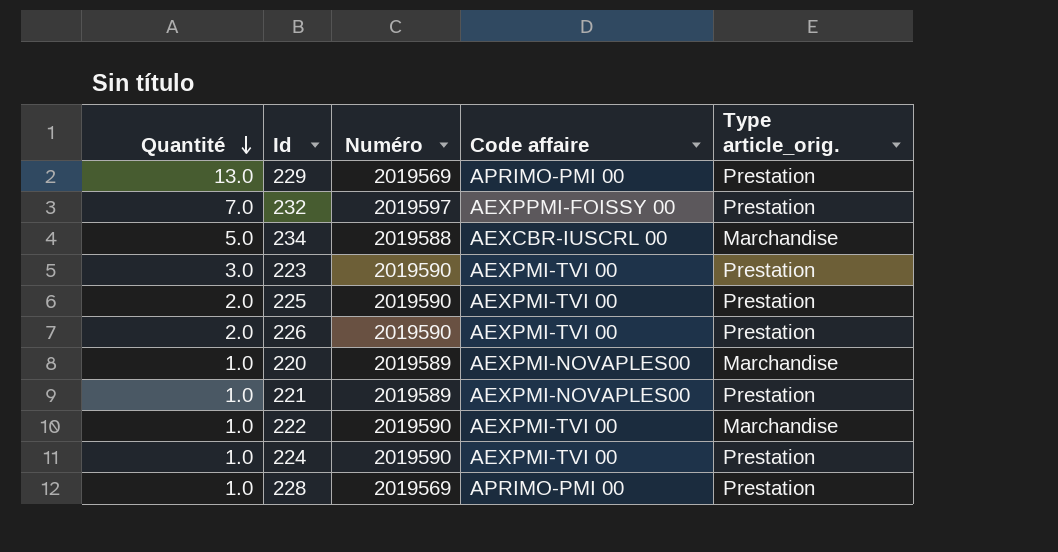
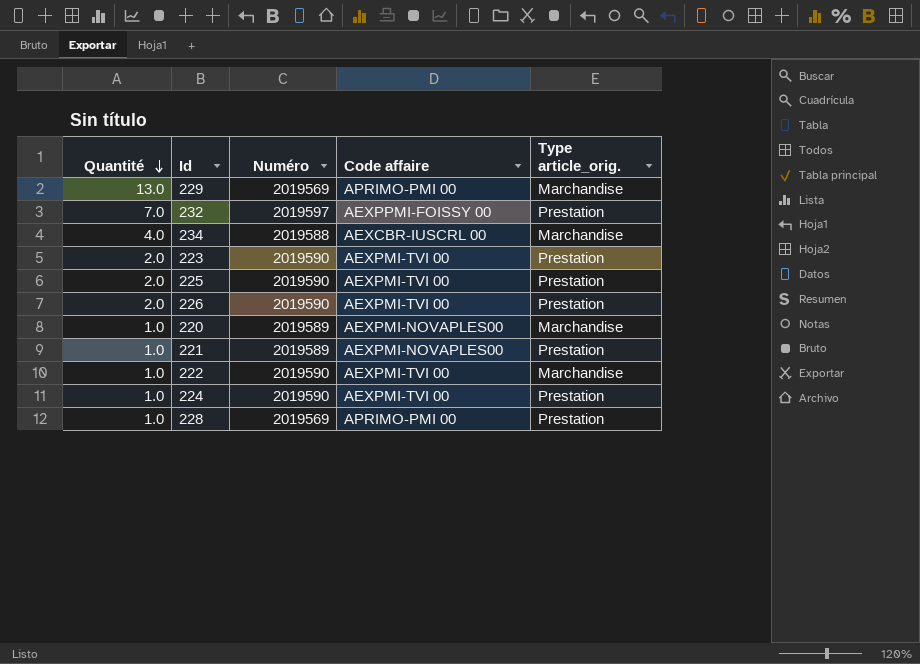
229 | Type article_orig.: Prestation -> Marchandise
234 | Quantité: 5.0 -> 4.0
223 | Quantité: 3.0 -> 2.0

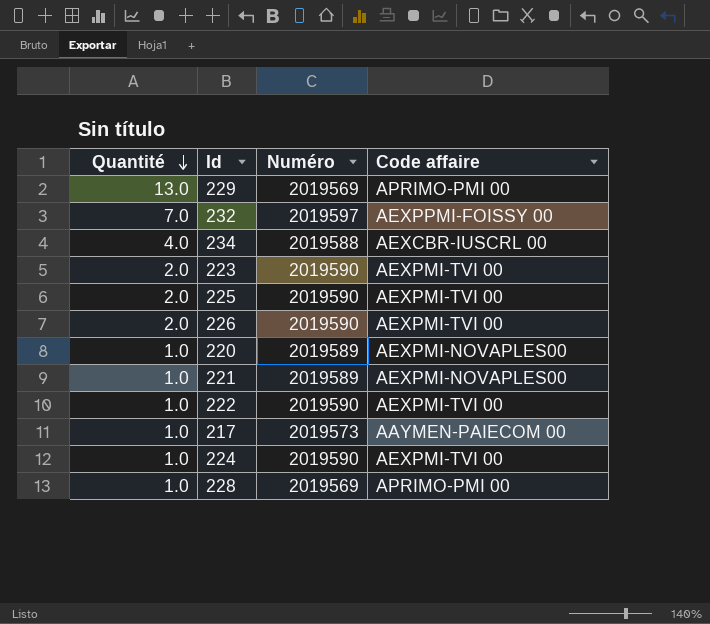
column Type article_orig. | position: 5 -> none
row 217: none -> 1.0 | 2019573 | AAYMEN-PAIECOM 00

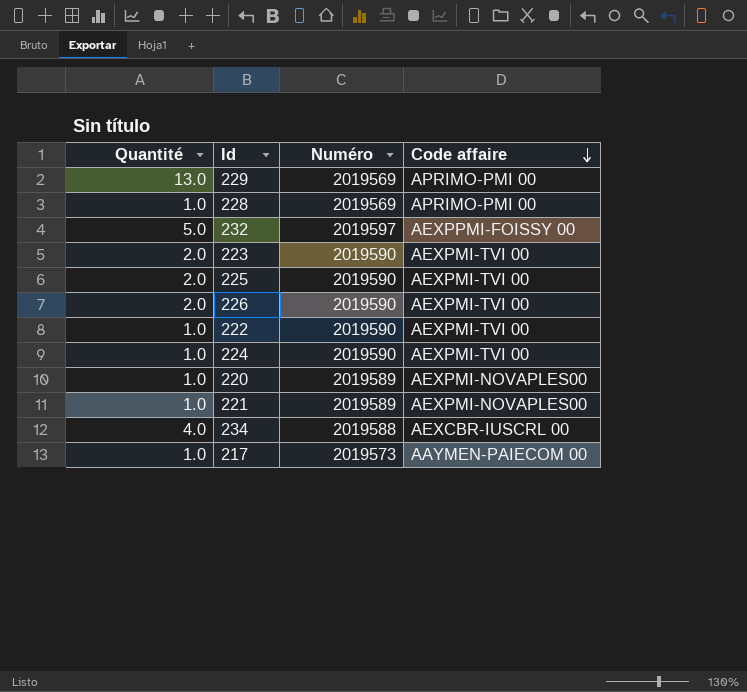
row order: Quantité descending -> Code affaire descending
232 | Quantité: 7.0 -> 5.0

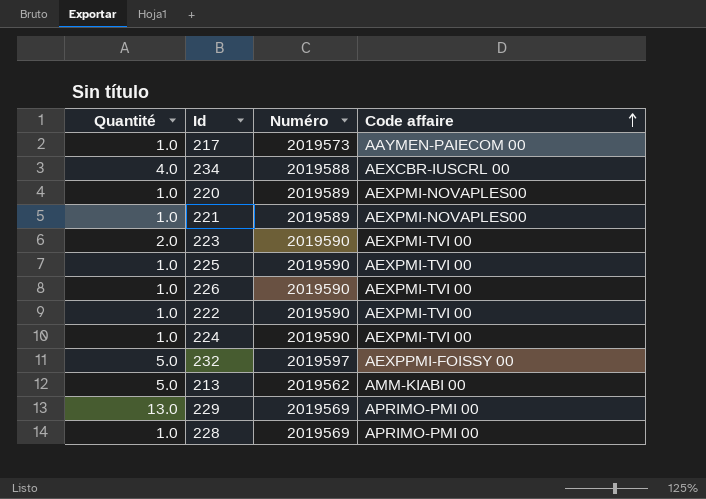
row order: Code affaire descending -> Code affaire ascending
225 | Quantité: 2.0 -> 1.0
226 | Quantité: 2.0 -> 1.0
row 213: none -> 5.0 | 2019562 | AMM-KIABI 00

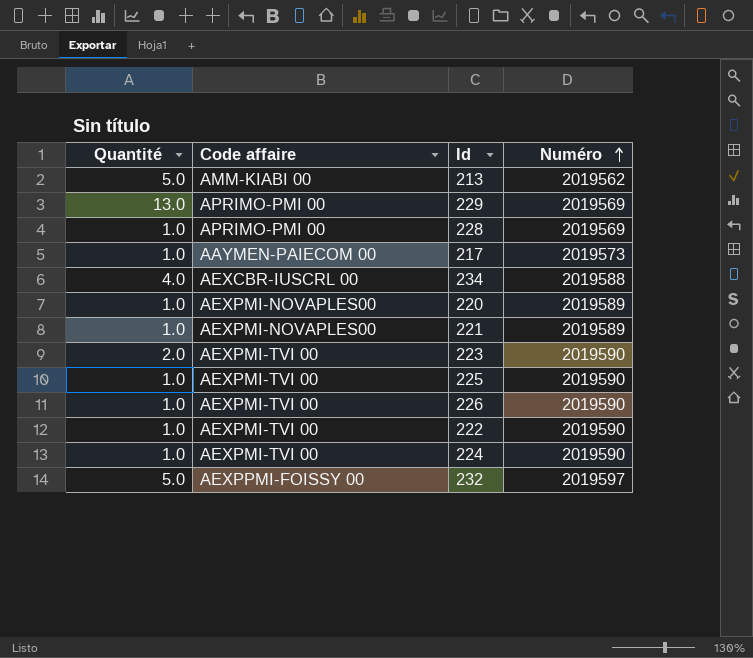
row order: Code affaire ascending -> Numéro ascending
column Code affaire | position: 4 -> 2

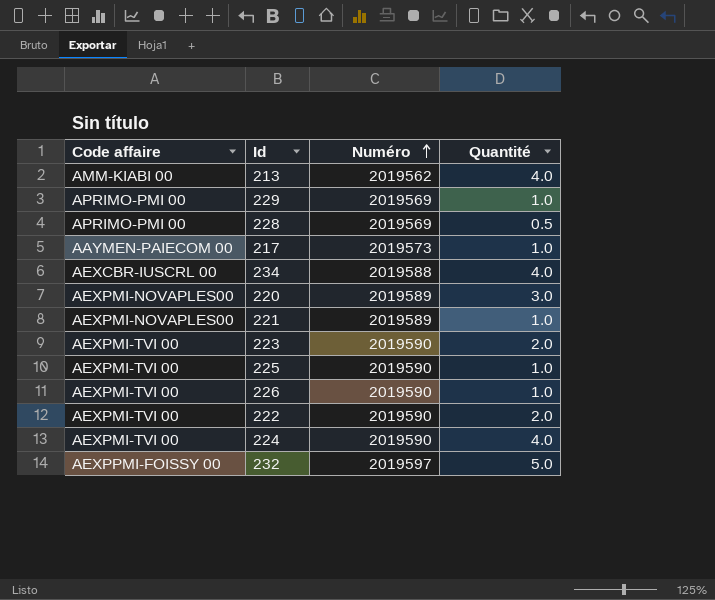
column Quantité | position: 1 -> 4
213 | Quantité: 5.0 -> 4.0
229 | Quantité: 13.0 -> 1.0
228 | Quantité: 1.0 -> 0.5
220 | Quantité: 1.0 -> 3.0
222 | Quantité: 1.0 -> 2.0
224 | Quantité: 1.0 -> 4.0

